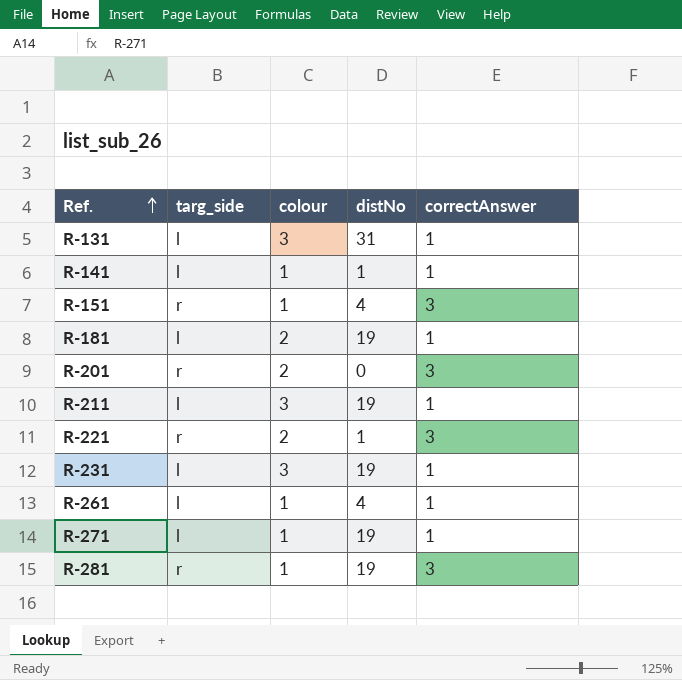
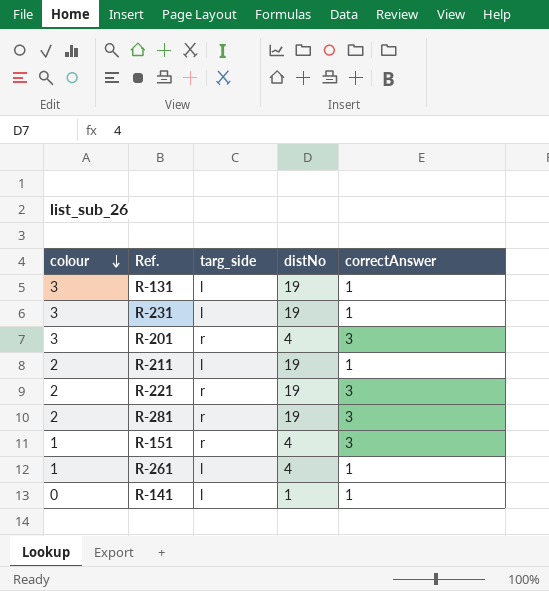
row order: Ref. ascending -> colour descending
column colour | position: 3 -> 1
row R-181: l | 2 | 19 | 1 -> none
row R-271: l | 1 | 19 | 1 -> none
R-131 | distNo: 31 -> 19
R-201 | colour: 2 -> 3
R-201 | distNo: 0 -> 4
R-211 | colour: 3 -> 2
R-221 | distNo: 1 -> 19
R-281 | colour: 1 -> 2
R-141 | colour: 1 -> 0

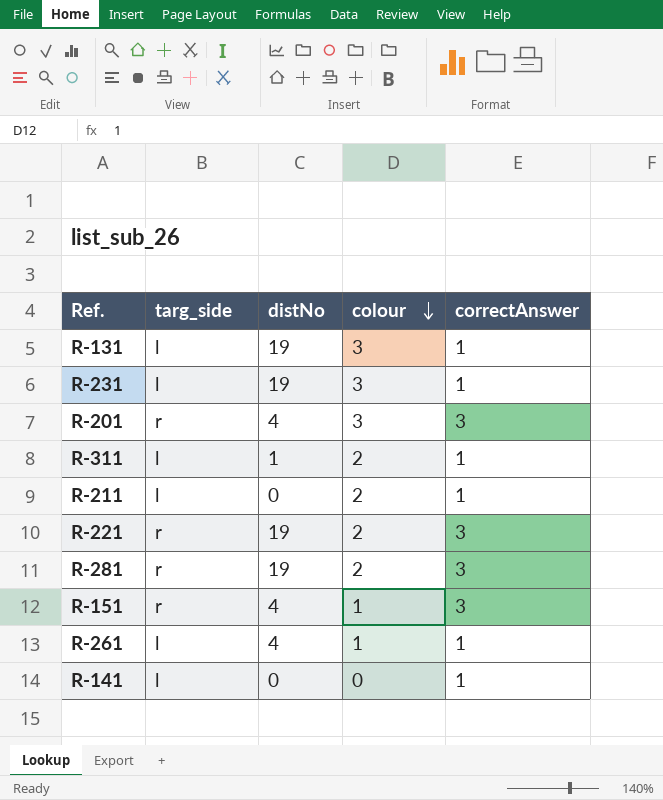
column colour | position: 1 -> 4
row R-311: none -> l | 1 | 2 | 1
R-211 | distNo: 19 -> 0
R-141 | distNo: 1 -> 0

